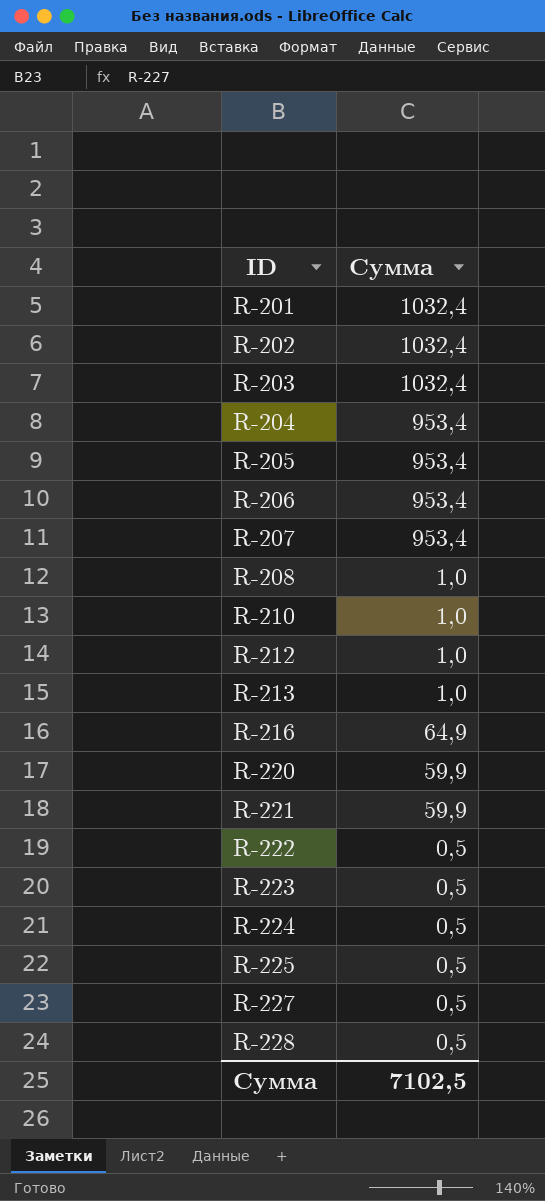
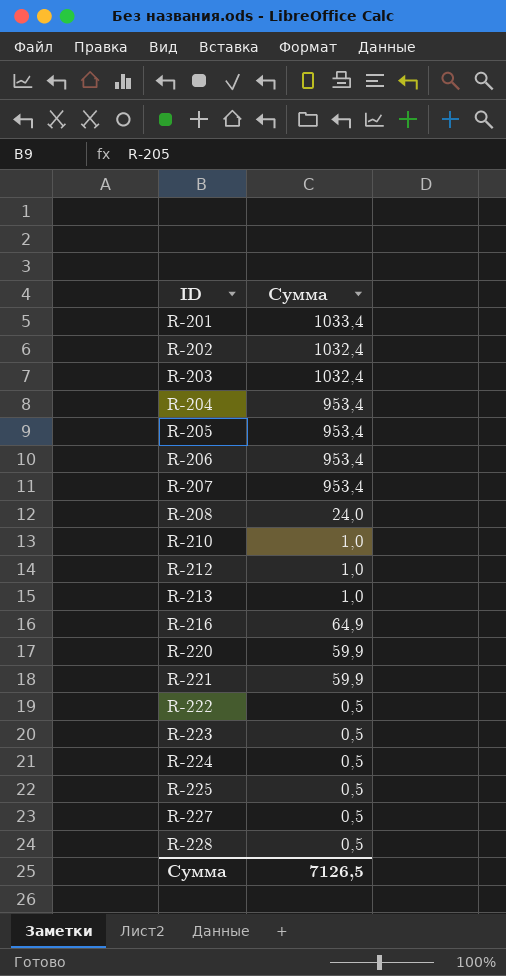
R-201 | Сумма: 1032,4 -> 1033,4
R-208 | Сумма: 1,0 -> 24,0
Сумма | Сумма: 7102,5 -> 7126,5

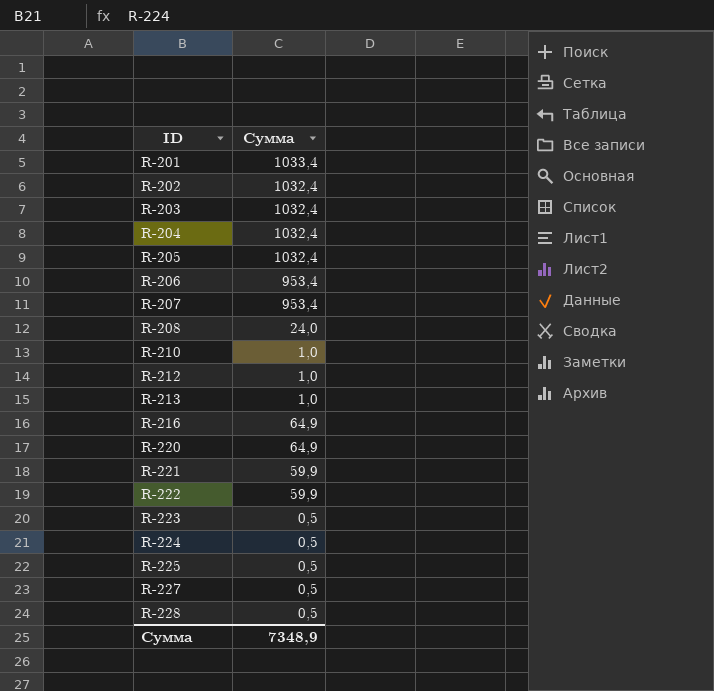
R-204 | Сумма: 953,4 -> 1032,4
R-205 | Сумма: 953,4 -> 1032,4
R-220 | Сумма: 59,9 -> 64,9
R-222 | Сумма: 0,5 -> 59,9
Сумма | Сумма: 7126,5 -> 7348,9

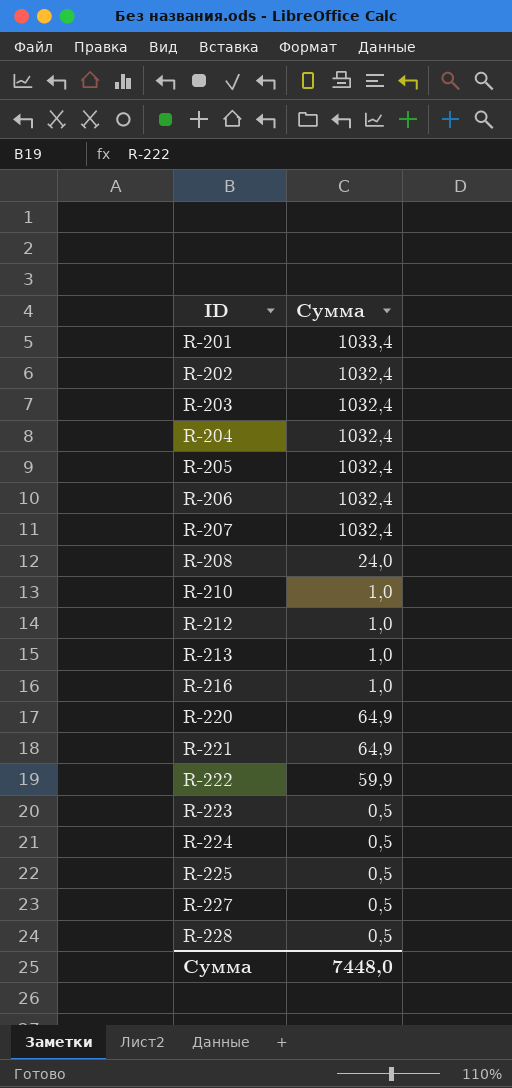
R-206 | Сумма: 953,4 -> 1032,4
R-207 | Сумма: 953,4 -> 1032,4
R-216 | Сумма: 64,9 -> 1,0
R-221 | Сумма: 59,9 -> 64,9
Сумма | Сумма: 7348,9 -> 7448,0

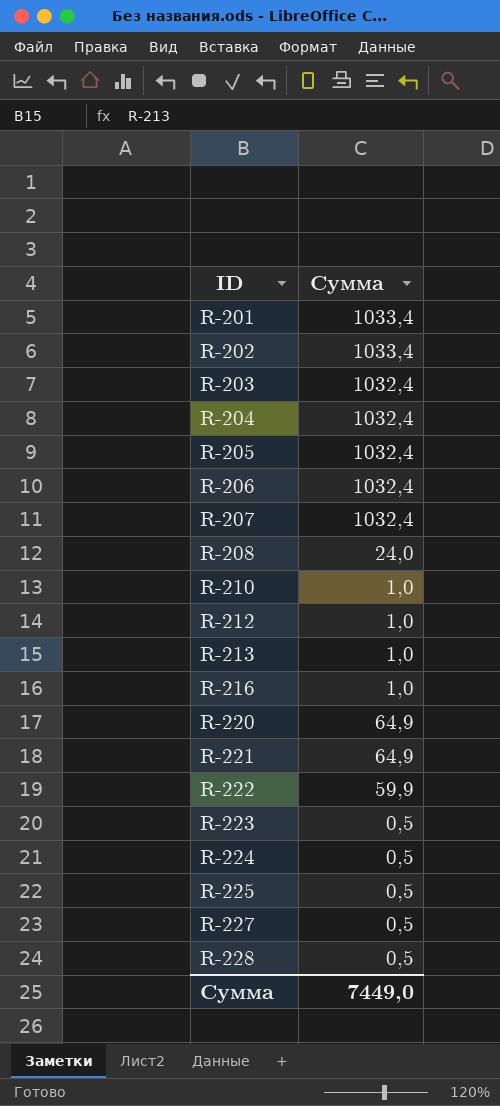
R-202 | Сумма: 1032,4 -> 1033,4
Сумма | Сумма: 7448,0 -> 7449,0

